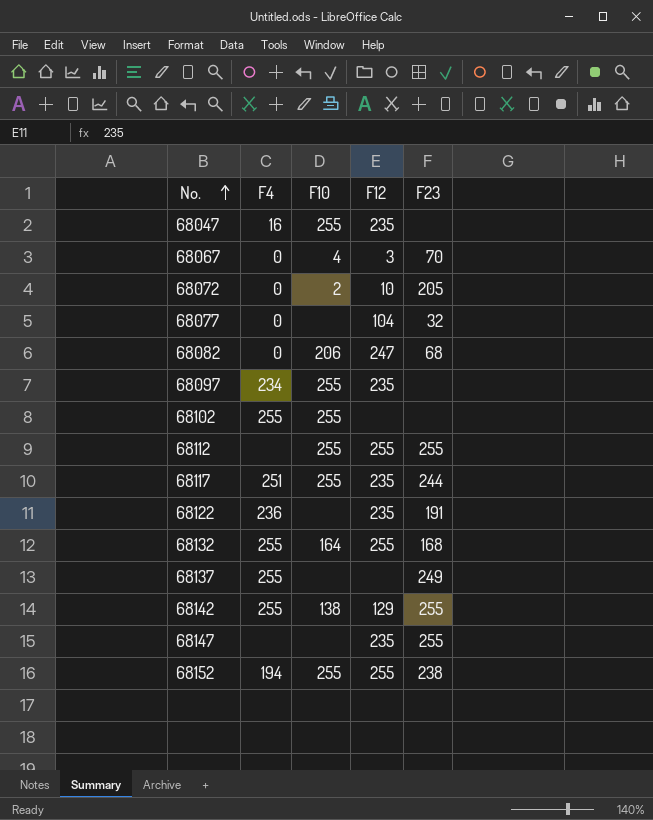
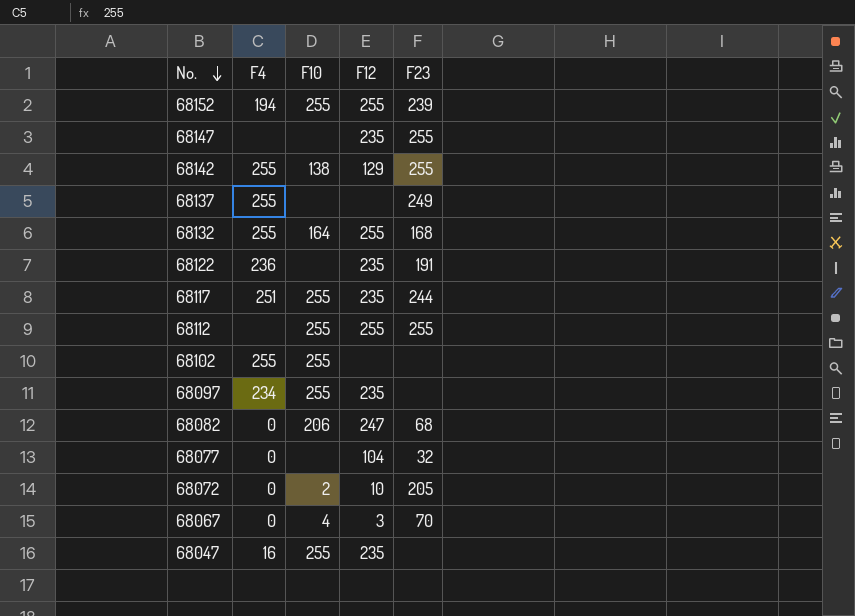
row order: No. ascending -> No. descending
68152 | F23: 238 -> 239

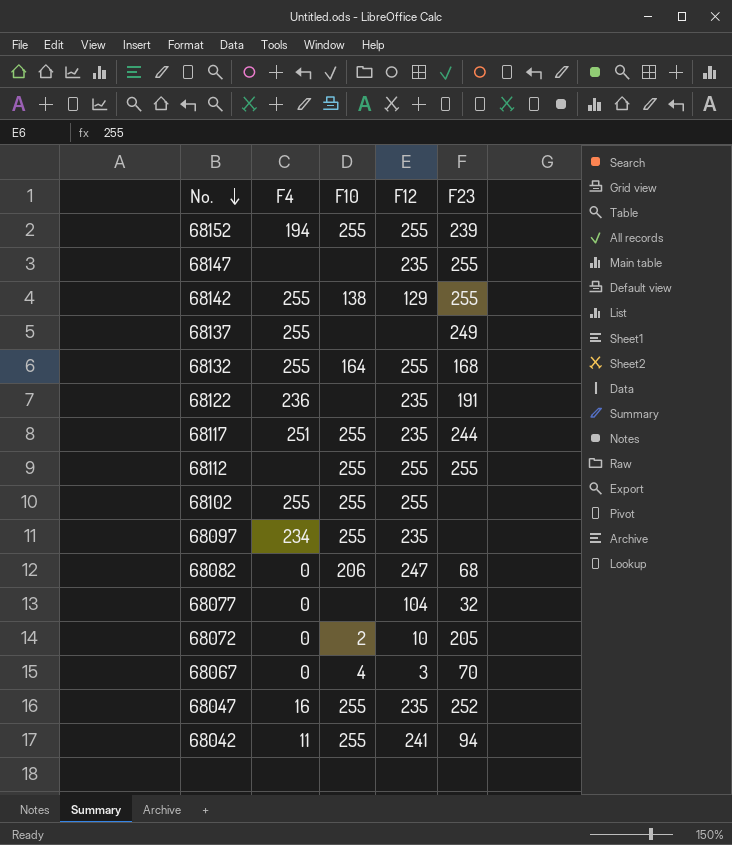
68102 | F12: none -> 255
68047 | F23: none -> 252
row 68042: none -> 11 | 255 | 241 | 94

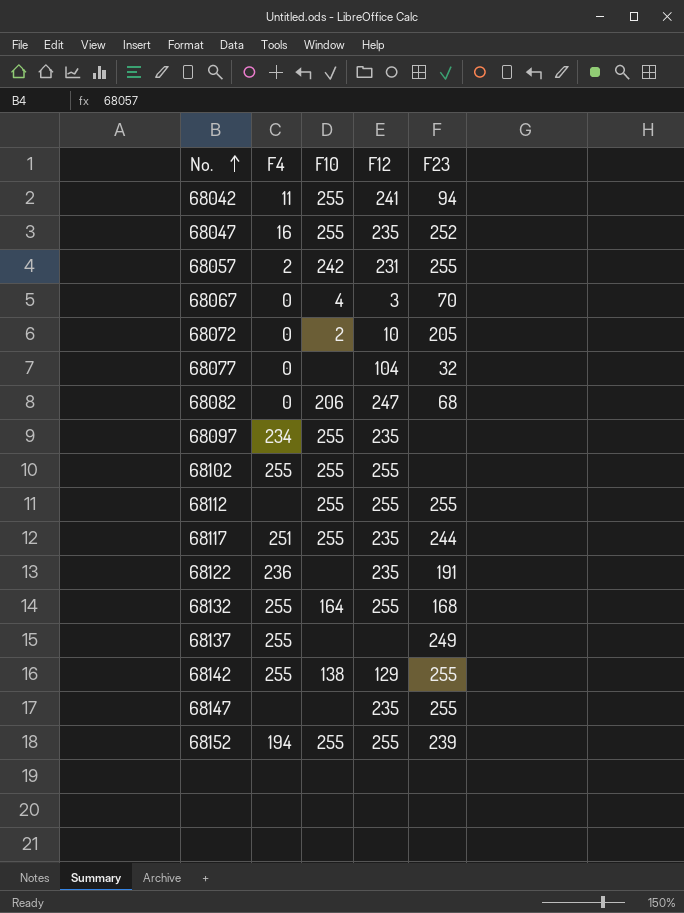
row order: No. descending -> No. ascending
row 68057: none -> 2 | 242 | 231 | 255

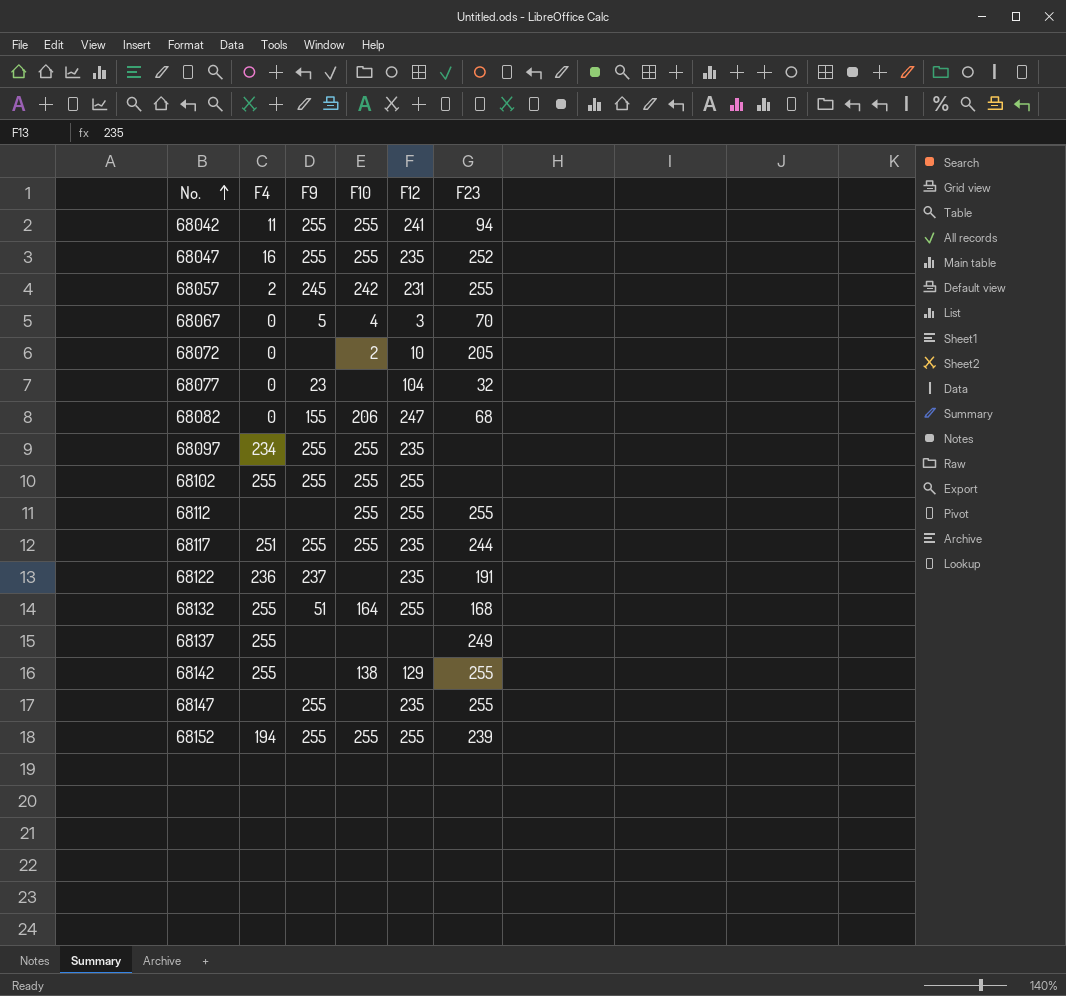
column F9 | position: none -> 3

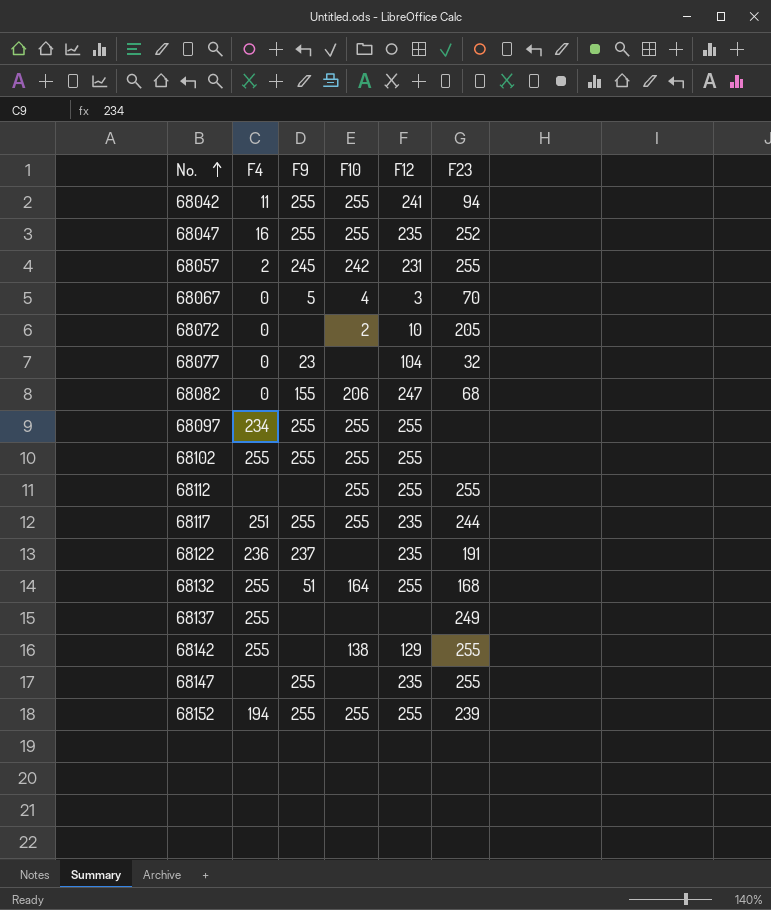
68097 | F12: 235 -> 255

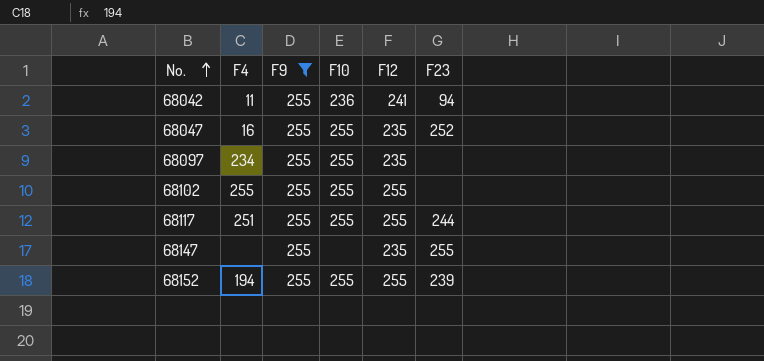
filter: none -> F9 = 255
68042 | F10: 255 -> 236
68097 | F12: 255 -> 235
68117 | F12: 235 -> 255

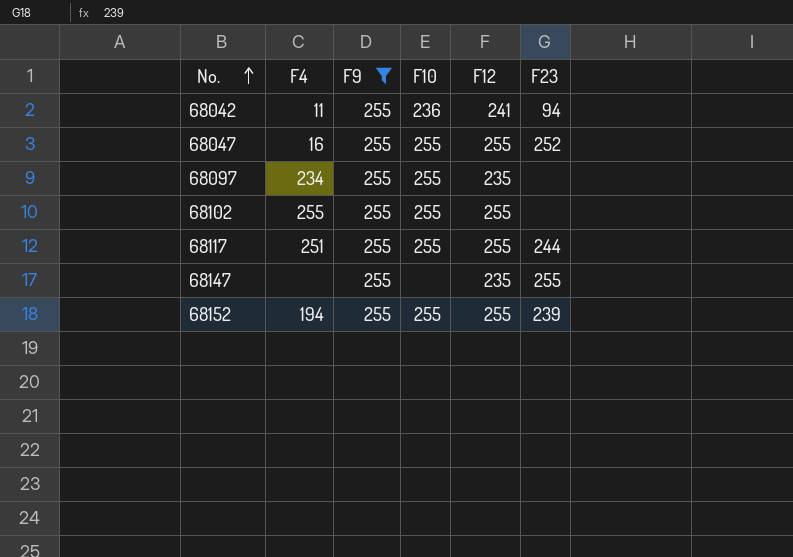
68047 | F12: 235 -> 255

